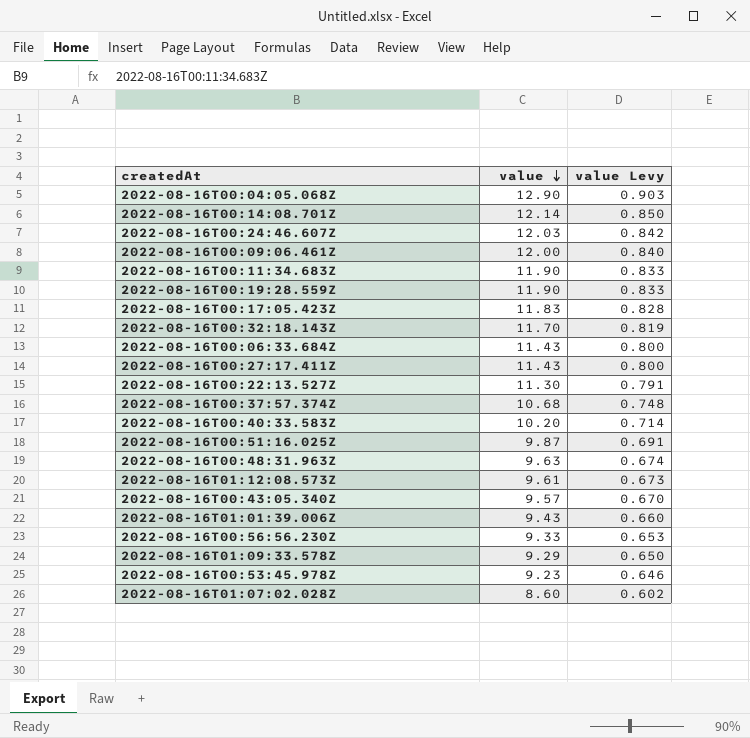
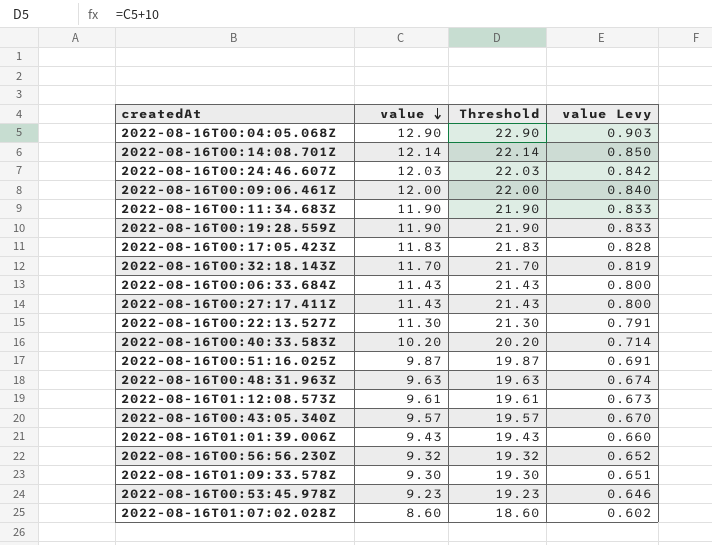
column Threshold | formula: none -> [value] + 10
row 2022-08-16T00:37:57.374Z: 10.68 | 0.748 -> none
2022-08-16T00:56:56.230Z | value: 9.33 -> 9.32
2022-08-16T00:56:56.230Z | value Levy: 0.653 -> 0.652
2022-08-16T01:09:33.578Z | value: 9.29 -> 9.30
2022-08-16T01:09:33.578Z | value Levy: 0.650 -> 0.651

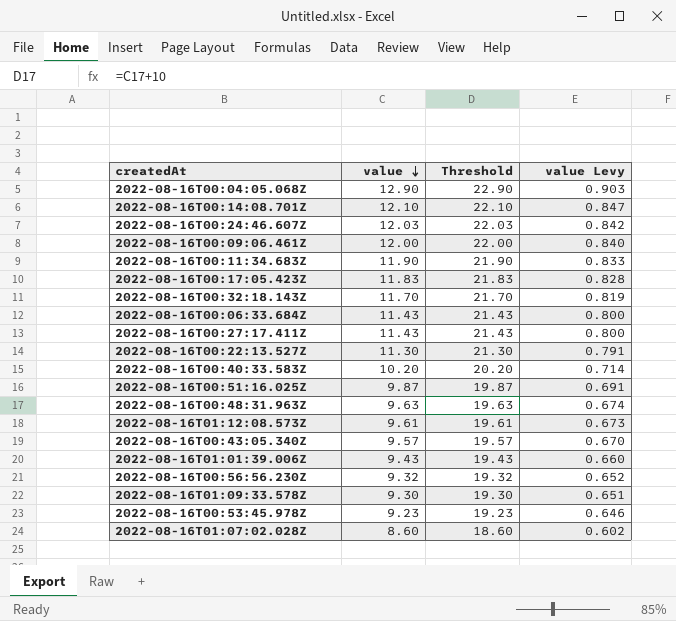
row 2022-08-16T00:19:28.559Z: 11.90 | 21.90 | 0.833 -> none
2022-08-16T00:14:08.701Z | value: 12.14 -> 12.10
2022-08-16T00:14:08.701Z | Threshold: 22.14 -> 22.10
2022-08-16T00:14:08.701Z | value Levy: 0.850 -> 0.847

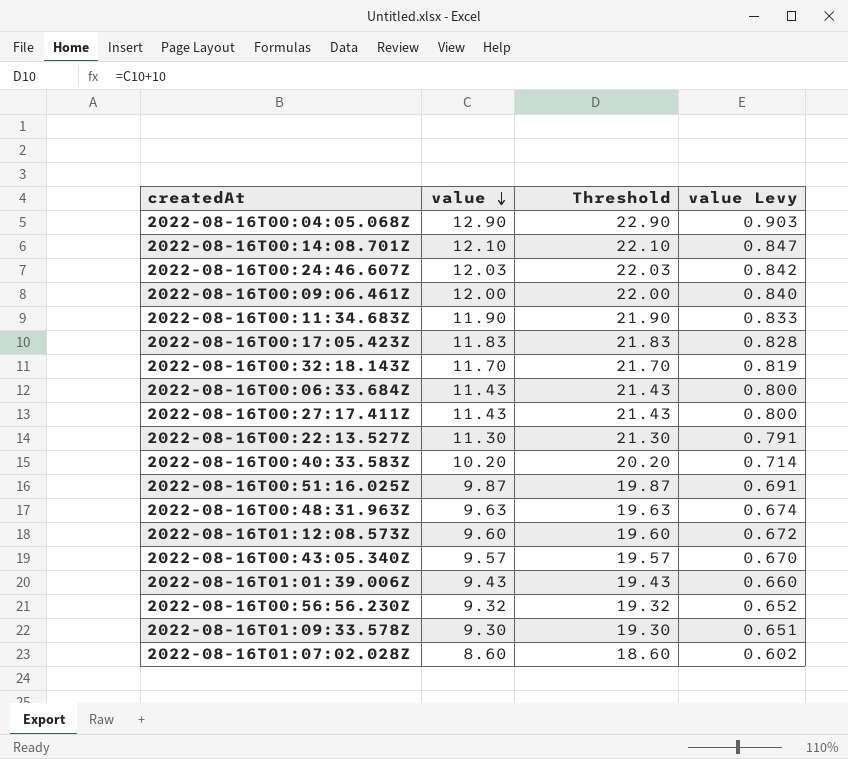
row 2022-08-16T00:53:45.978Z: 9.23 | 19.23 | 0.646 -> none
2022-08-16T01:12:08.573Z | value: 9.61 -> 9.60
2022-08-16T01:12:08.573Z | Threshold: 19.61 -> 19.60
2022-08-16T01:12:08.573Z | value Levy: 0.673 -> 0.672

